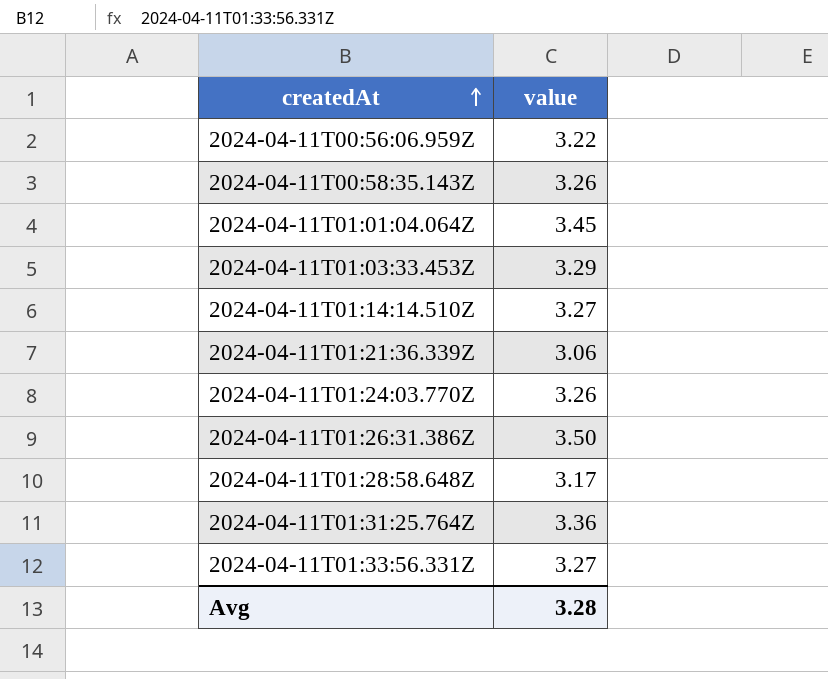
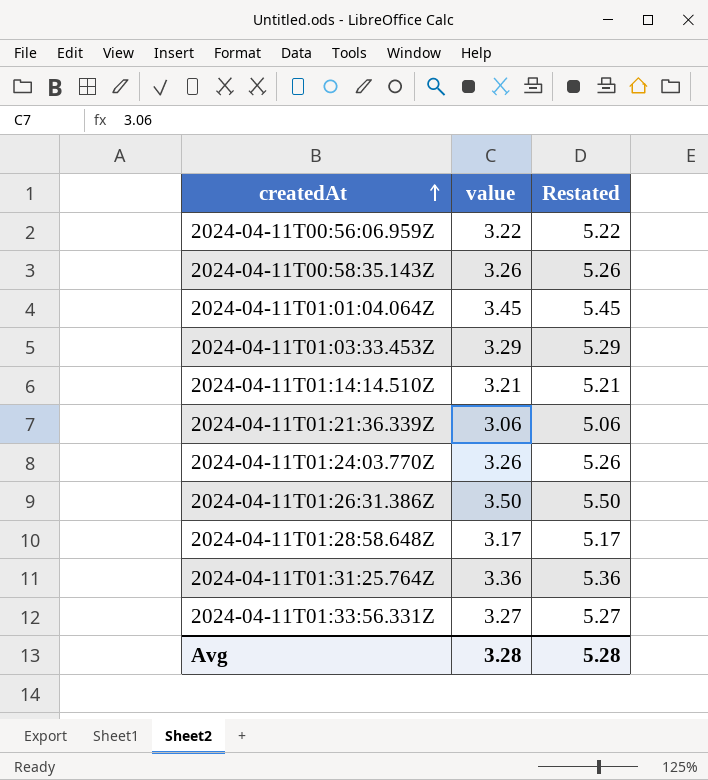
column Restated | formula: none -> [value] + 2
2024-04-11T01:14:14.510Z | value: 3.27 -> 3.21

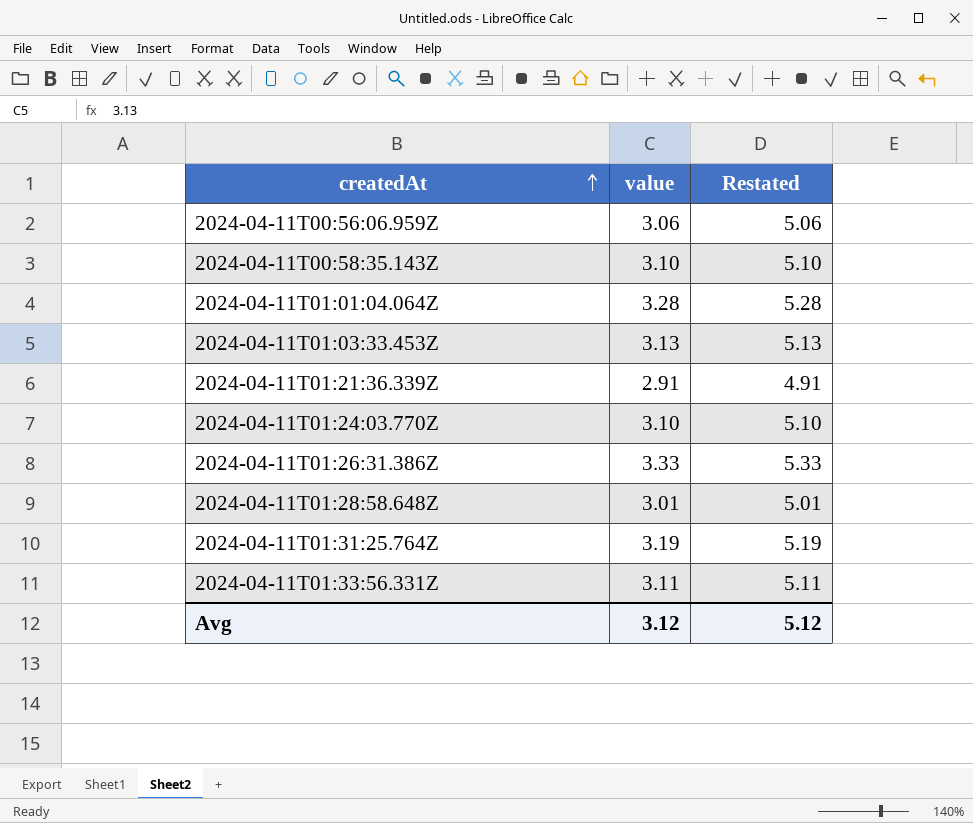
row 2024-04-11T01:14:14.510Z: 3.21 | 5.21 -> none
2024-04-11T00:56:06.959Z | value: 3.22 -> 3.06
2024-04-11T00:56:06.959Z | Restated: 5.22 -> 5.06
2024-04-11T00:58:35.143Z | value: 3.26 -> 3.10
2024-04-11T00:58:35.143Z | Restated: 5.26 -> 5.10
2024-04-11T01:01:04.064Z | value: 3.45 -> 3.28
2024-04-11T01:01:04.064Z | Restated: 5.45 -> 5.28
2024-04-11T01:03:33.453Z | value: 3.29 -> 3.13
2024-04-11T01:03:33.453Z | Restated: 5.29 -> 5.13
2024-04-11T01:21:36.339Z | value: 3.06 -> 2.91
2024-04-11T01:21:36.339Z | Restated: 5.06 -> 4.91
2024-04-11T01:24:03.770Z | value: 3.26 -> 3.10
2024-04-11T01:24:03.770Z | Restated: 5.26 -> 5.10
2024-04-11T01:26:31.386Z | value: 3.50 -> 3.33
2024-04-11T01:26:31.386Z | Restated: 5.50 -> 5.33
2024-04-11T01:28:58.648Z | value: 3.17 -> 3.01
2024-04-11T01:28:58.648Z | Restated: 5.17 -> 5.01
2024-04-11T01:31:25.764Z | value: 3.36 -> 3.19
2024-04-11T01:31:25.764Z | Restated: 5.36 -> 5.19
2024-04-11T01:33:56.331Z | value: 3.27 -> 3.11
2024-04-11T01:33:56.331Z | Restated: 5.27 -> 5.11
Avg | value: 3.28 -> 3.12
Avg | Restated: 5.28 -> 5.12

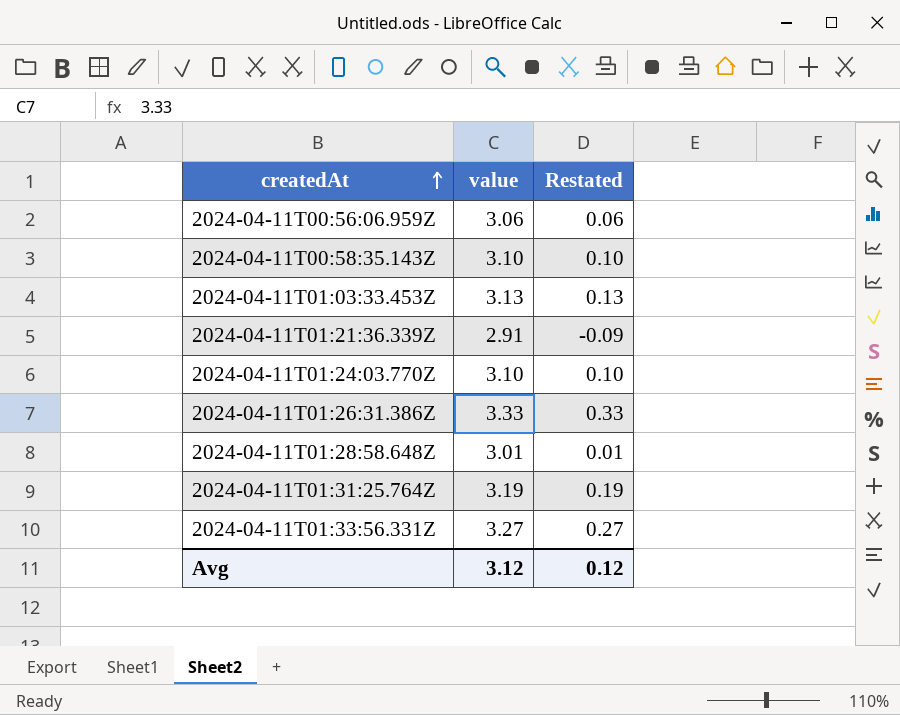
column Restated | formula: [value] + 2 -> [value] - 3
row 2024-04-11T01:01:04.064Z: 3.28 | 5.28 -> none
2024-04-11T01:33:56.331Z | value: 3.11 -> 3.27
Avg | Restated: 5.12 -> 0.12

